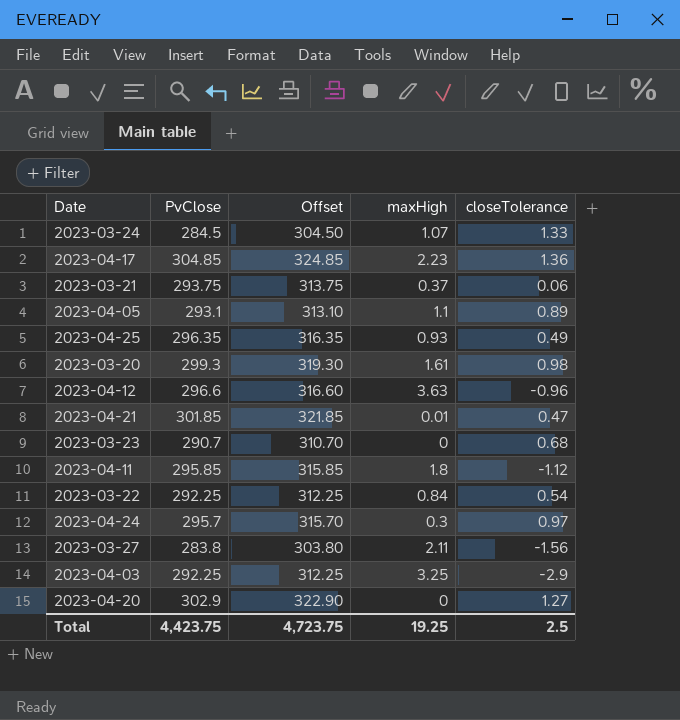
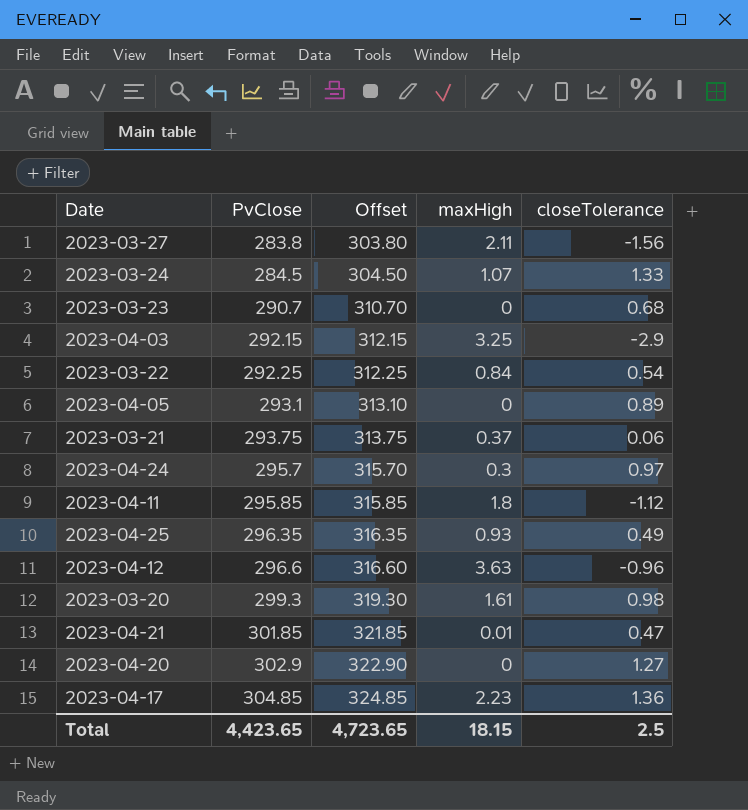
row order: none -> PvClose ascending
2023-04-03 | PvClose: 292.25 -> 292.15
2023-04-03 | Offset: 312.25 -> 312.15
2023-04-05 | maxHigh: 1.1 -> 0
Total | PvClose: 4,423.75 -> 4,423.65
Total | Offset: 4,723.75 -> 4,723.65
Total | maxHigh: 19.25 -> 18.15

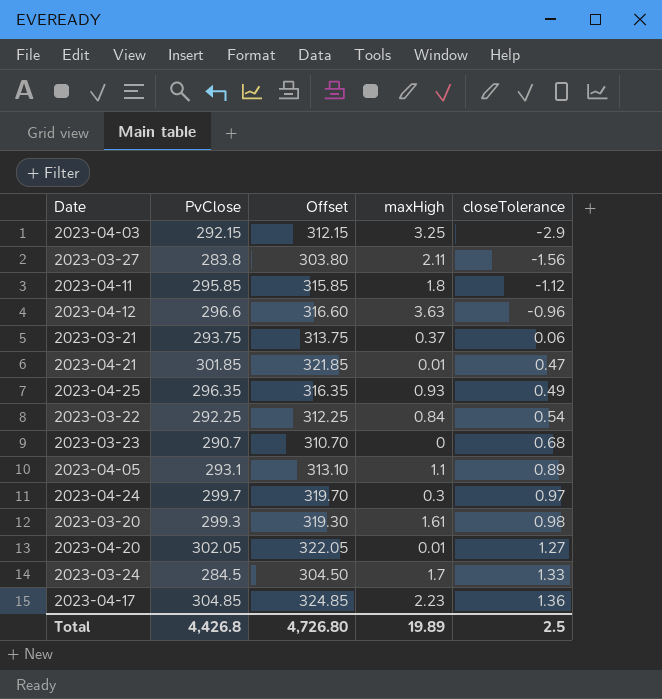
row order: PvClose ascending -> closeTolerance ascending
2023-04-05 | maxHigh: 0 -> 1.1
2023-04-24 | PvClose: 295.7 -> 299.7
2023-04-24 | Offset: 315.70 -> 319.70
2023-04-20 | PvClose: 302.9 -> 302.05
2023-04-20 | Offset: 322.90 -> 322.05
2023-04-20 | maxHigh: 0 -> 0.01
2023-03-24 | maxHigh: 1.07 -> 1.7
Total | PvClose: 4,423.65 -> 4,426.8
Total | Offset: 4,723.65 -> 4,726.80
Total | maxHigh: 18.15 -> 19.89

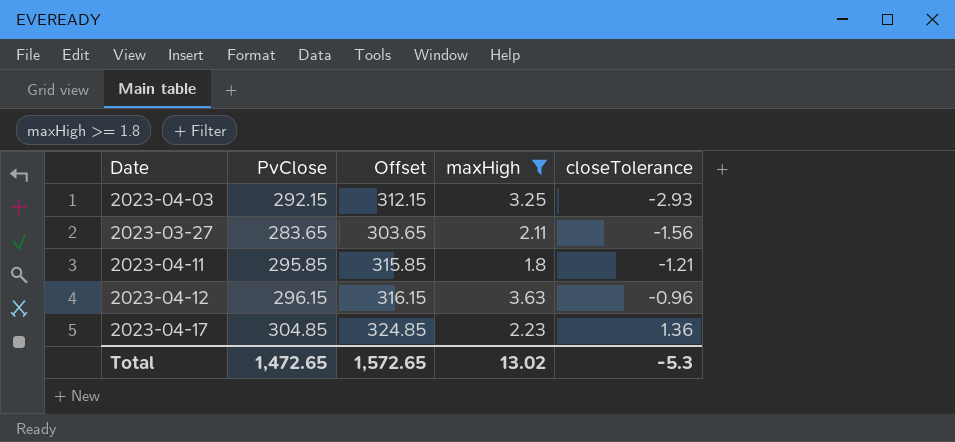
filter: none -> maxHigh >= 1.8
2023-04-03 | closeTolerance: -2.9 -> -2.93
2023-03-27 | PvClose: 283.8 -> 283.65
2023-03-27 | Offset: 303.80 -> 303.65
2023-04-11 | closeTolerance: -1.12 -> -1.21
2023-04-12 | PvClose: 296.6 -> 296.15
2023-04-12 | Offset: 316.60 -> 316.15
Total | PvClose: 4,426.8 -> 1,472.65
Total | Offset: 4,726.80 -> 1,572.65
Total | maxHigh: 19.89 -> 13.02
Total | closeTolerance: 2.5 -> -5.3

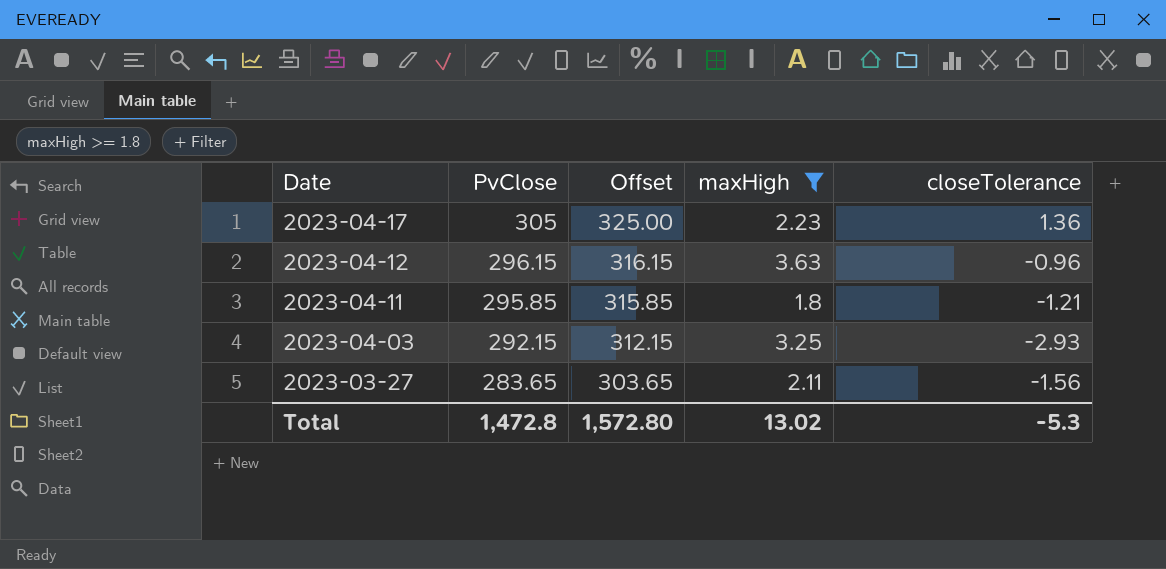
row order: closeTolerance ascending -> Date descending
2023-04-17 | PvClose: 304.85 -> 305
2023-04-17 | Offset: 324.85 -> 325.00
Total | PvClose: 1,472.65 -> 1,472.8
Total | Offset: 1,572.65 -> 1,572.80

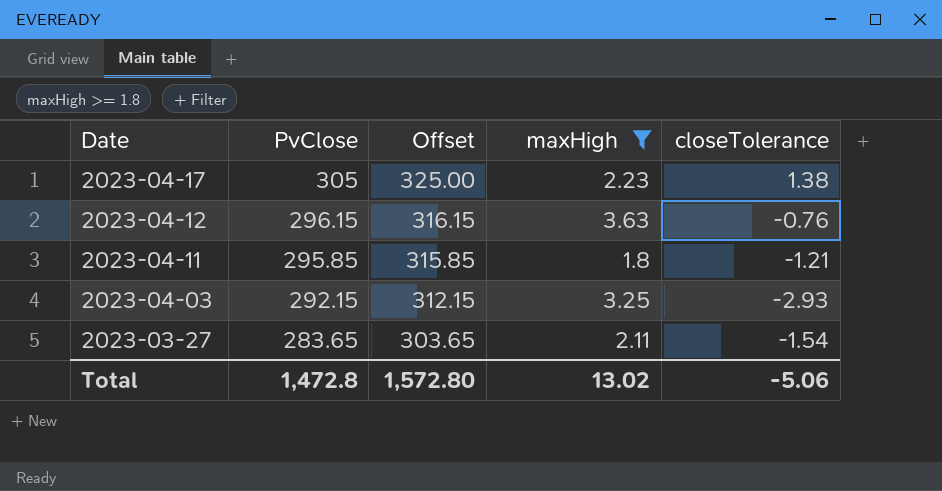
2023-04-17 | closeTolerance: 1.36 -> 1.38
2023-04-12 | closeTolerance: -0.96 -> -0.76
2023-03-27 | closeTolerance: -1.56 -> -1.54
Total | closeTolerance: -5.3 -> -5.06

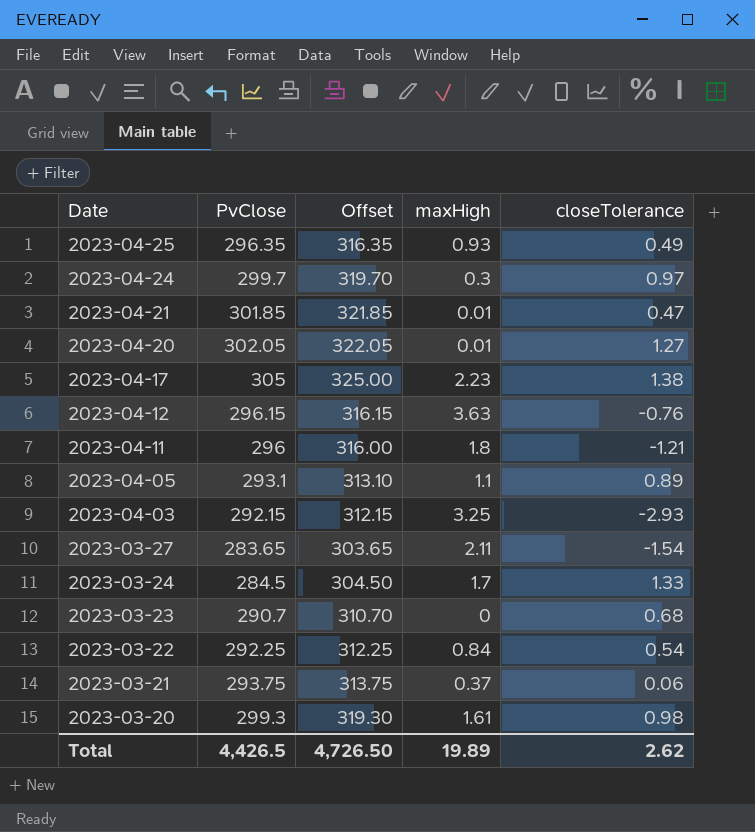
filter: maxHigh >= 1.8 -> none
2023-04-11 | PvClose: 295.85 -> 296
2023-04-11 | Offset: 315.85 -> 316.00
Total | PvClose: 1,472.8 -> 4,426.5
Total | Offset: 1,572.80 -> 4,726.50
Total | maxHigh: 13.02 -> 19.89
Total | closeTolerance: -5.06 -> 2.62

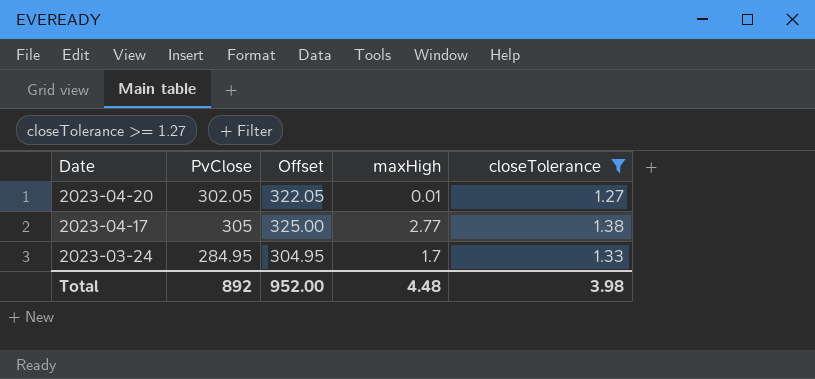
filter: none -> closeTolerance >= 1.27
2023-04-17 | maxHigh: 2.23 -> 2.77
2023-03-24 | PvClose: 284.5 -> 284.95
2023-03-24 | Offset: 304.50 -> 304.95
Total | PvClose: 4,426.5 -> 892
Total | Offset: 4,726.50 -> 952.00
Total | maxHigh: 19.89 -> 4.48
Total | closeTolerance: 2.62 -> 3.98

